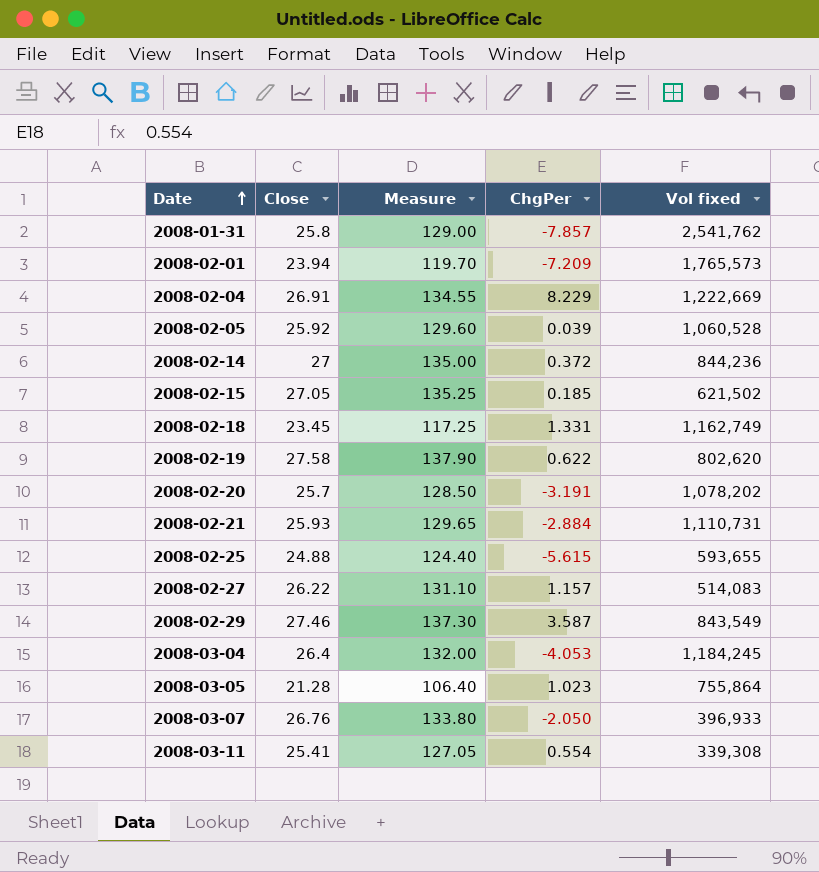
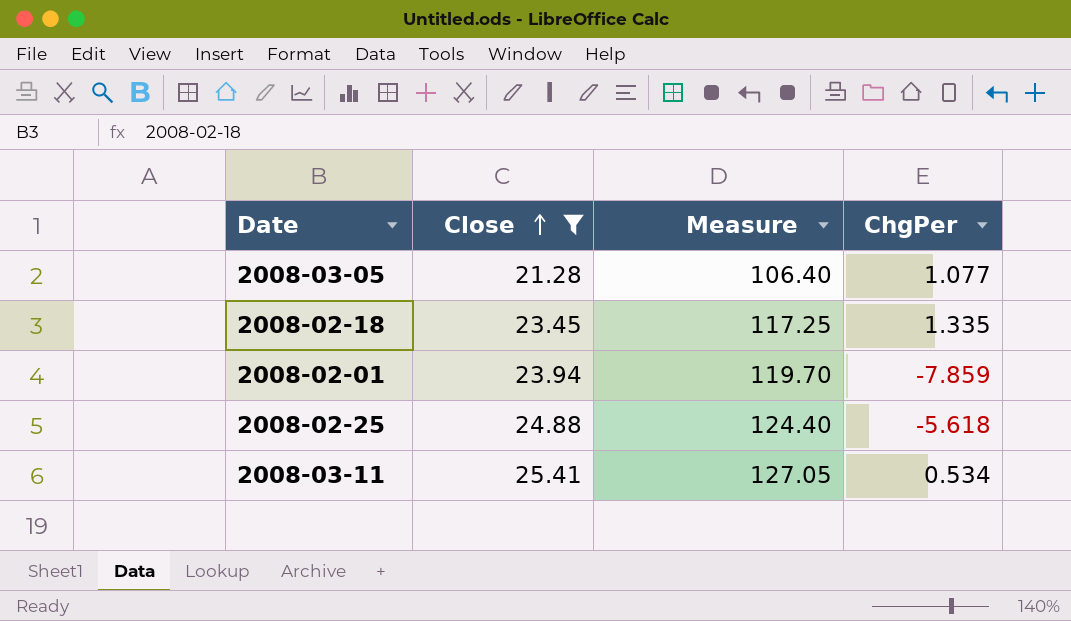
filter: none -> Close <= 25.41
row order: Date ascending -> Close ascending
column Vol fixed | position: 5 -> none
2008-03-05 | ChgPer: 1.023 -> 1.077
2008-02-18 | ChgPer: 1.331 -> 1.335
2008-02-01 | ChgPer: -7.209 -> -7.859
2008-02-25 | ChgPer: -5.615 -> -5.618
2008-03-11 | ChgPer: 0.554 -> 0.534

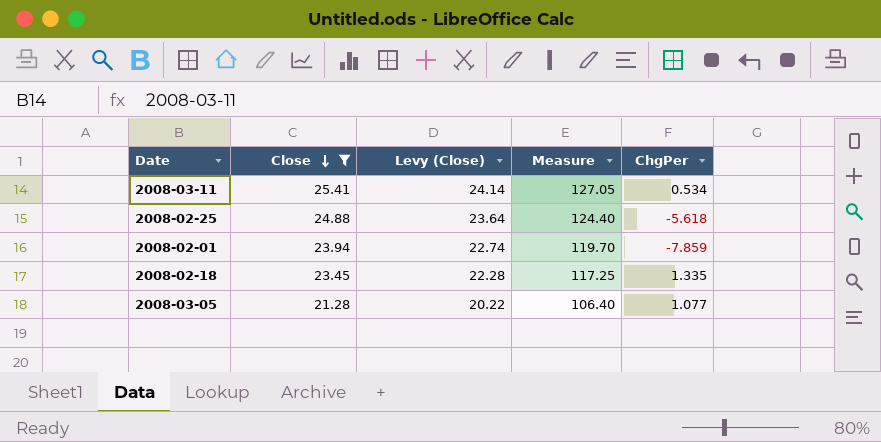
row order: Close ascending -> Close descending
column Levy (Close) | formula: none -> [Close] * 0.95

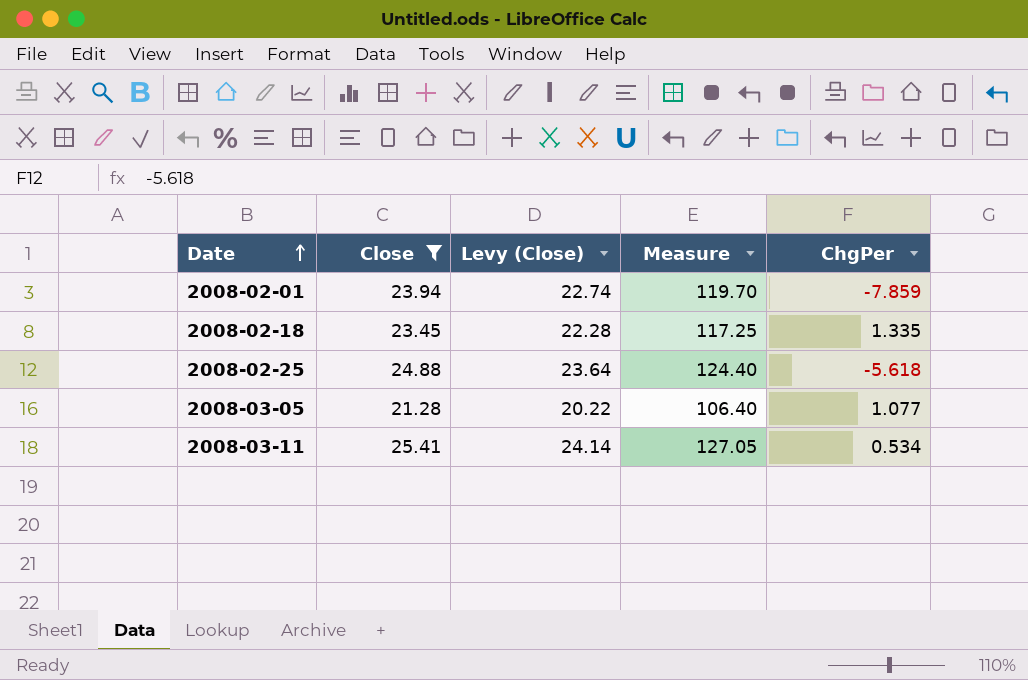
row order: Close descending -> Date ascending

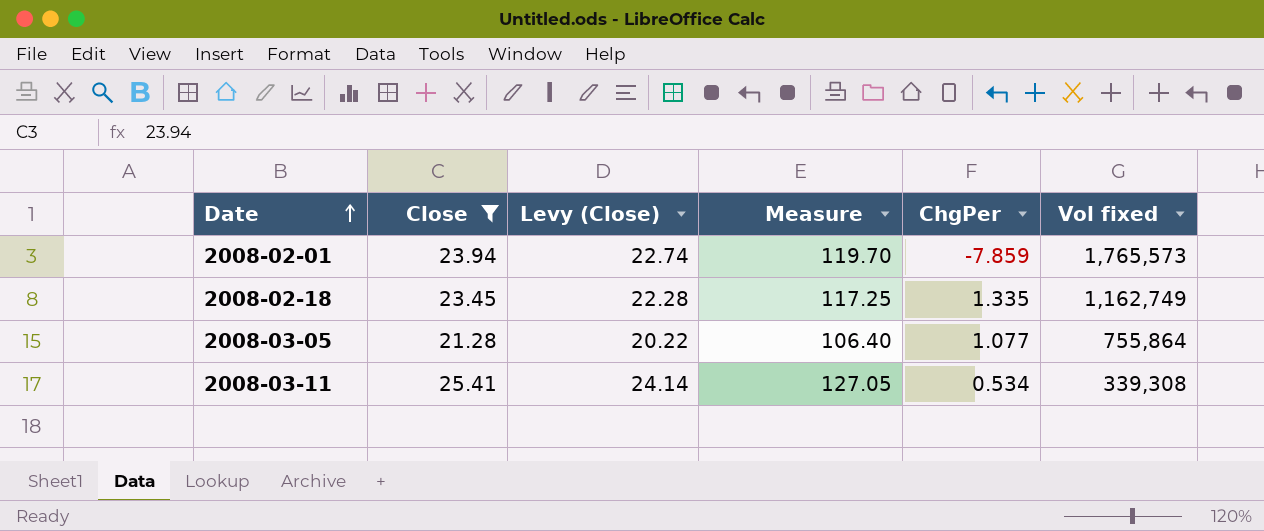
column Vol fixed | position: none -> 6
row 2008-02-25: 24.88 | 23.64 | 124.40 | -5.618 -> none

